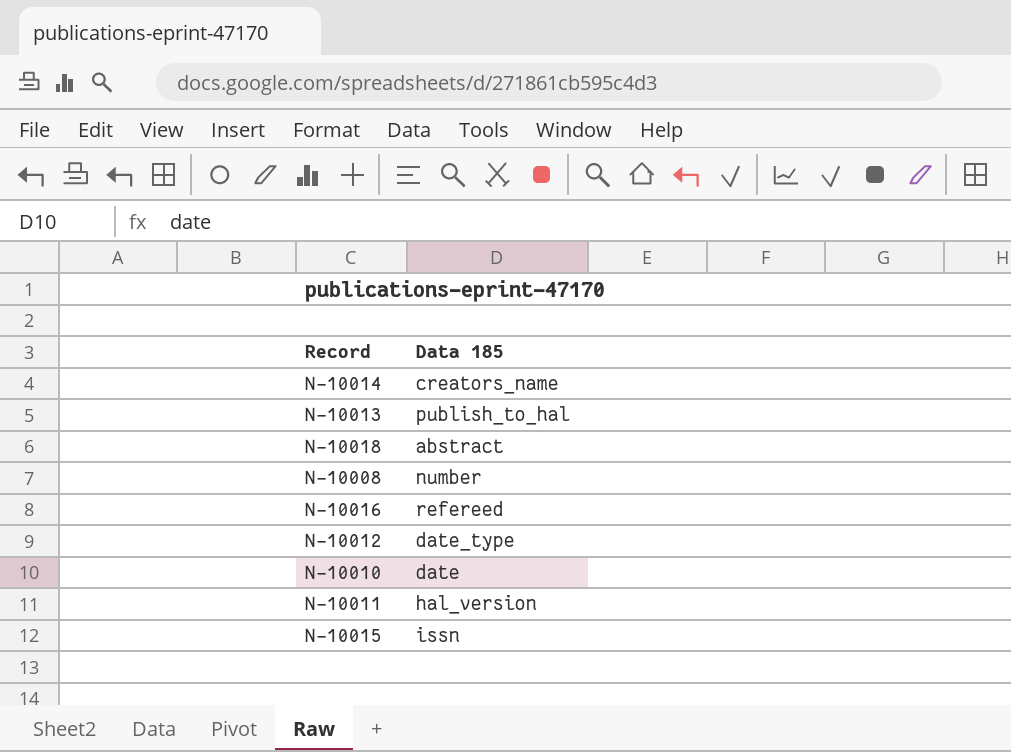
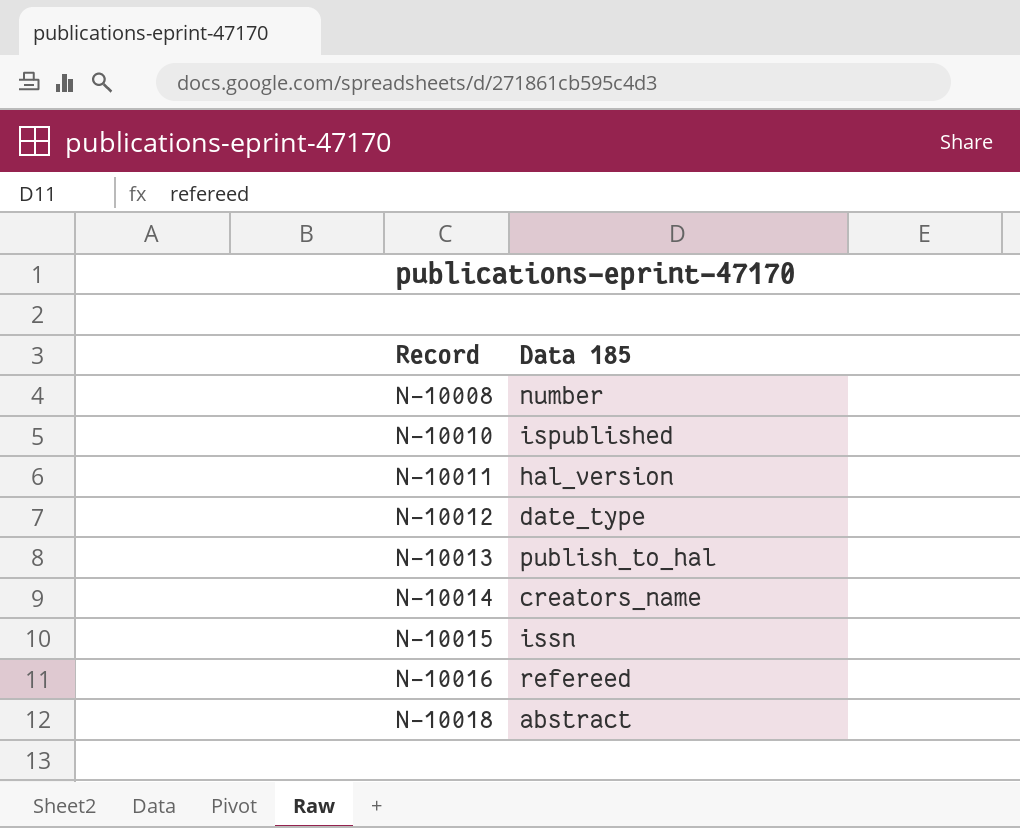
row order: none -> Record ascending
N-10010 | Data 185: date -> ispublished

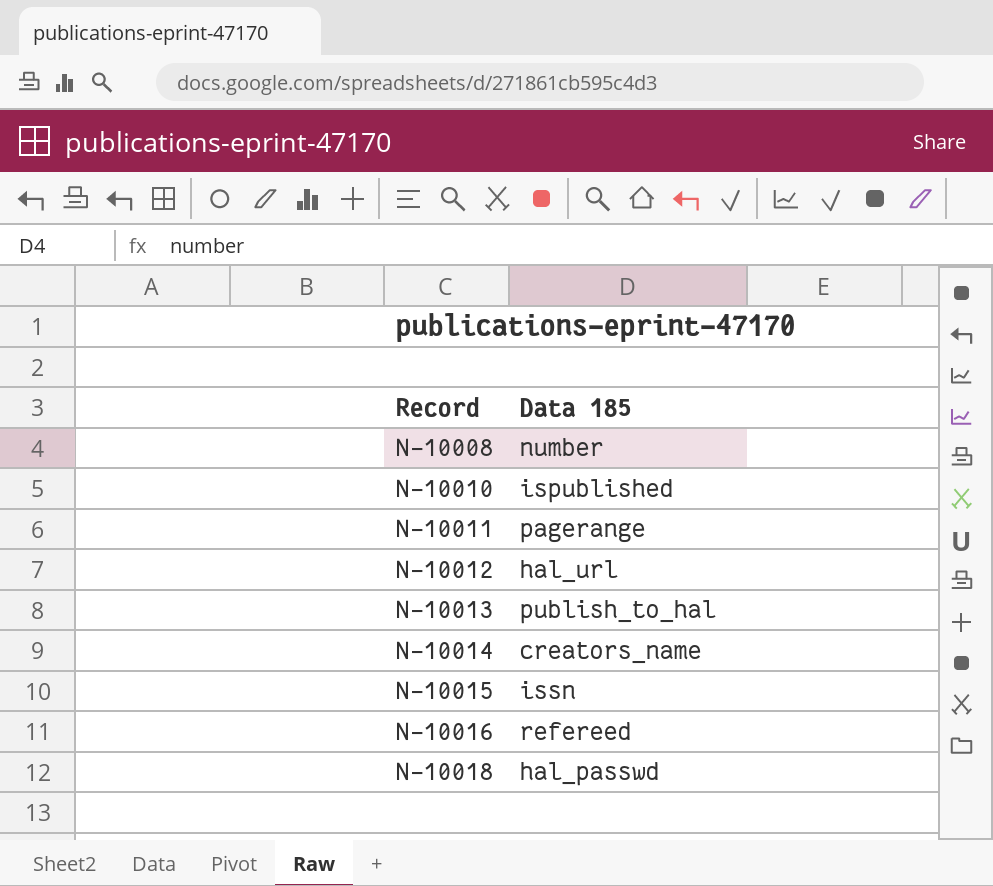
N-10011 | Data 185: hal_version -> pagerange
N-10012 | Data 185: date_type -> hal_url
N-10018 | Data 185: abstract -> hal_passwd

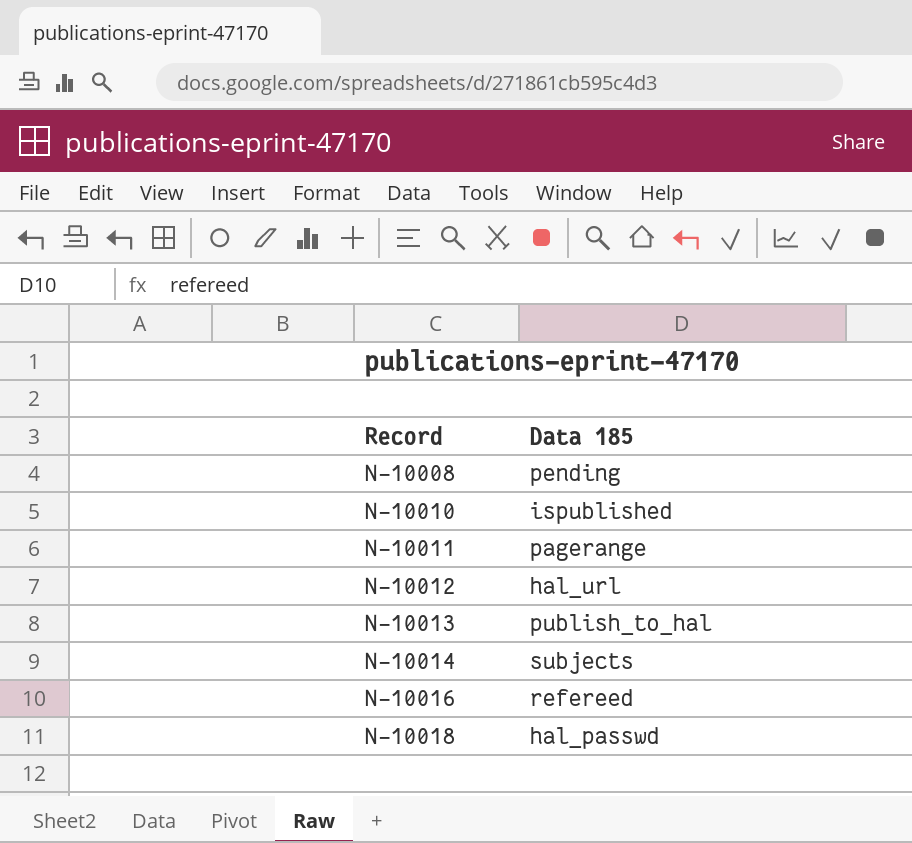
row N-10015: issn -> none
N-10008 | Data 185: number -> pending
N-10014 | Data 185: creators_name -> subjects

